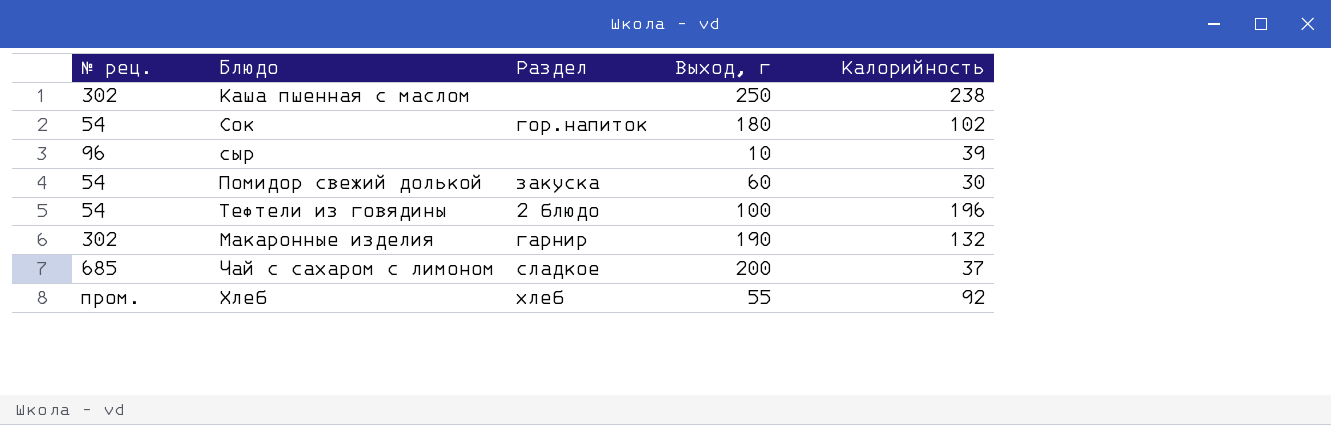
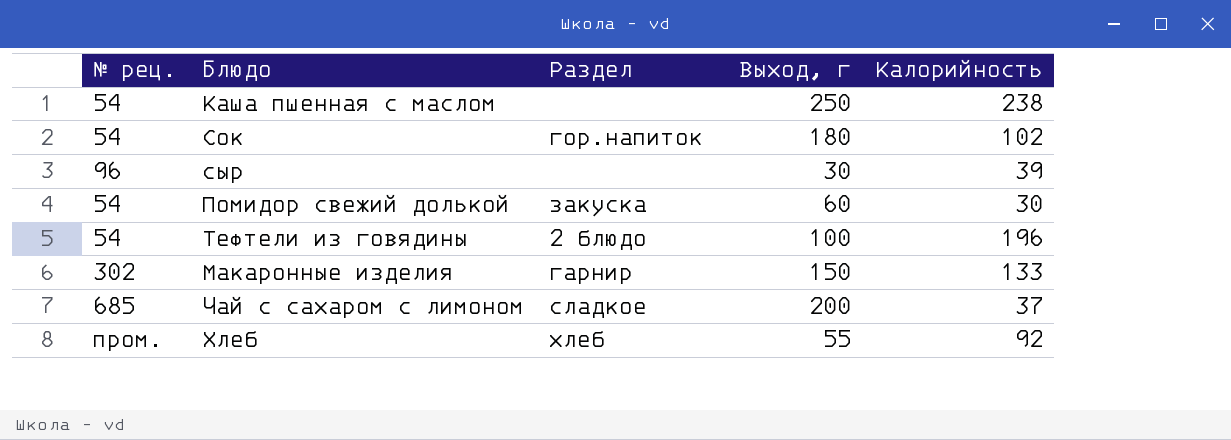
Каша пшенная с маслом | № рец.: 302 -> 54
сыр | Выход, г: 10 -> 30
Макаронные изделия | Выход, г: 190 -> 150
Макаронные изделия | Калорийность: 132 -> 133

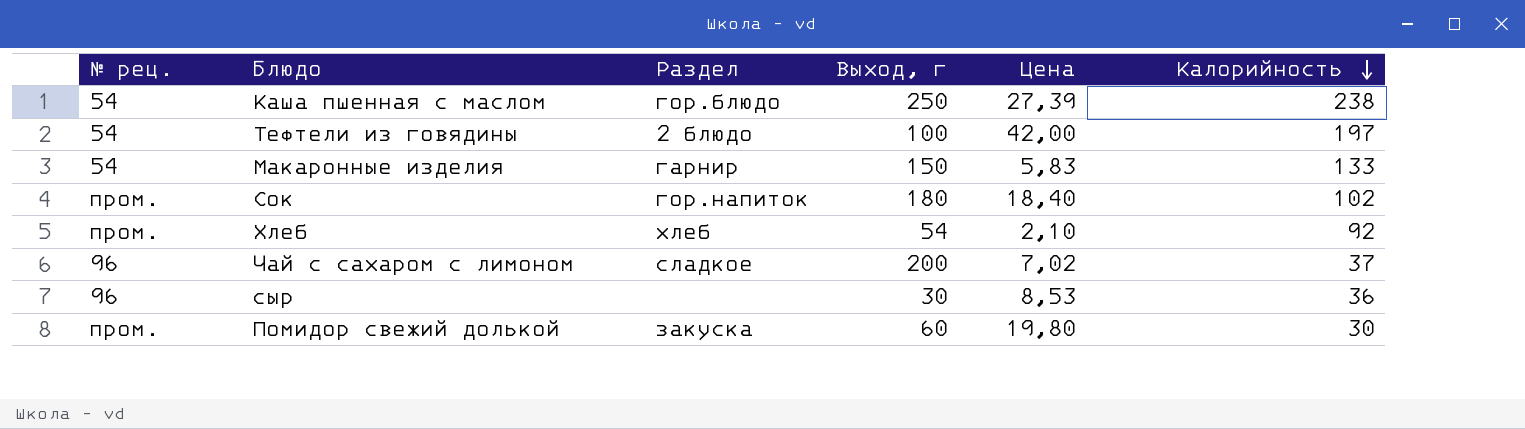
row order: none -> Калорийность descending
column Цена | position: none -> 5
Каша пшенная с маслом | Раздел: none -> гор.блюдо
Тефтели из говядины | Калорийность: 196 -> 197
Макаронные изделия | № рец.: 302 -> 54
Сок | № рец.: 54 -> пром.
Хлеб | Выход, г: 55 -> 54
Чай с сахаром с лимоном | № рец.: 685 -> 96
сыр | Калорийность: 39 -> 36
Помидор свежий долькой | № рец.: 54 -> пром.

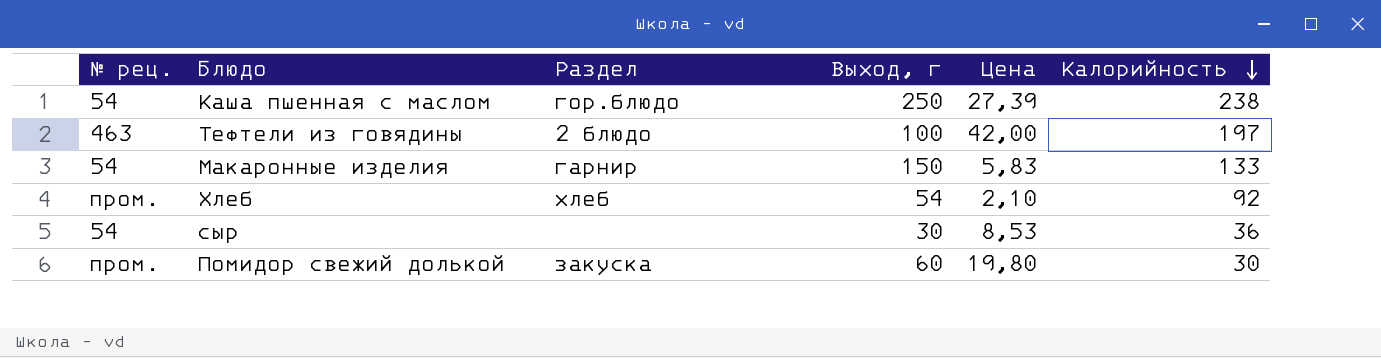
row Сок: пром. | гор.напиток | 180 | 18,40 | 102 -> none
row Чай с сахаром с лимоном: 96 | сладкое | 200 | 7,02 | 37 -> none
Тефтели из говядины | № рец.: 54 -> 463
сыр | № рец.: 96 -> 54

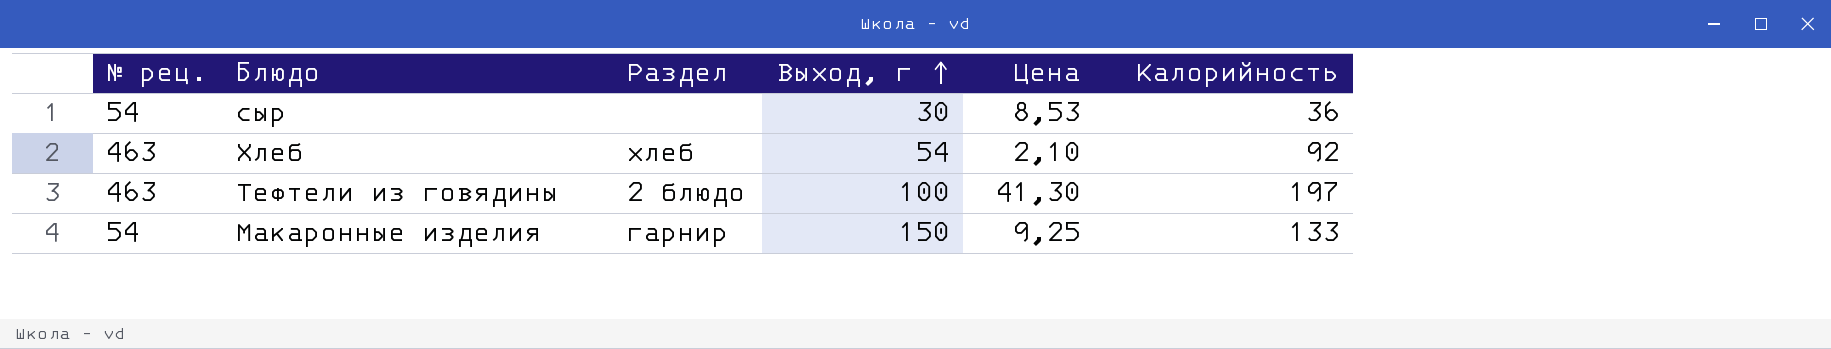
row order: Калорийность descending -> Выход, г ascending
row Каша пшенная с маслом: 54 | гор.блюдо | 250 | 27,39 | 238 -> none
row Помидор свежий долькой: пром. | закуска | 60 | 19,80 | 30 -> none
Хлеб | № рец.: пром. -> 463
Тефтели из говядины | Цена: 42,00 -> 41,30
Макаронные изделия | Цена: 5,83 -> 9,25

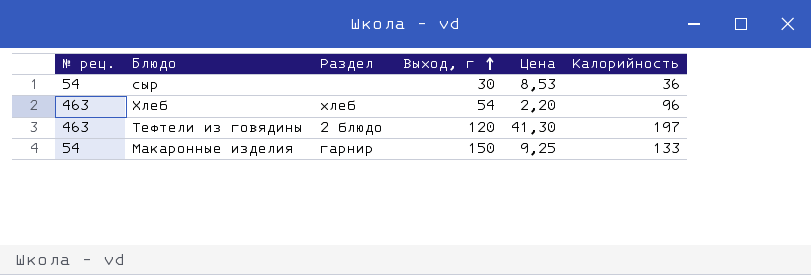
Хлеб | Цена: 2,10 -> 2,20
Хлеб | Калорийность: 92 -> 96
Тефтели из говядины | Выход, г: 100 -> 120

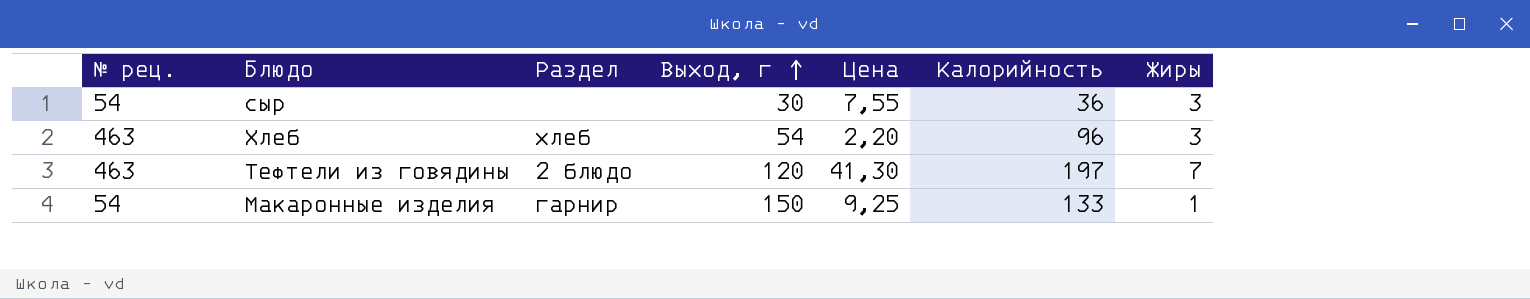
column Жиры | position: none -> 7
сыр | Цена: 8,53 -> 7,55

